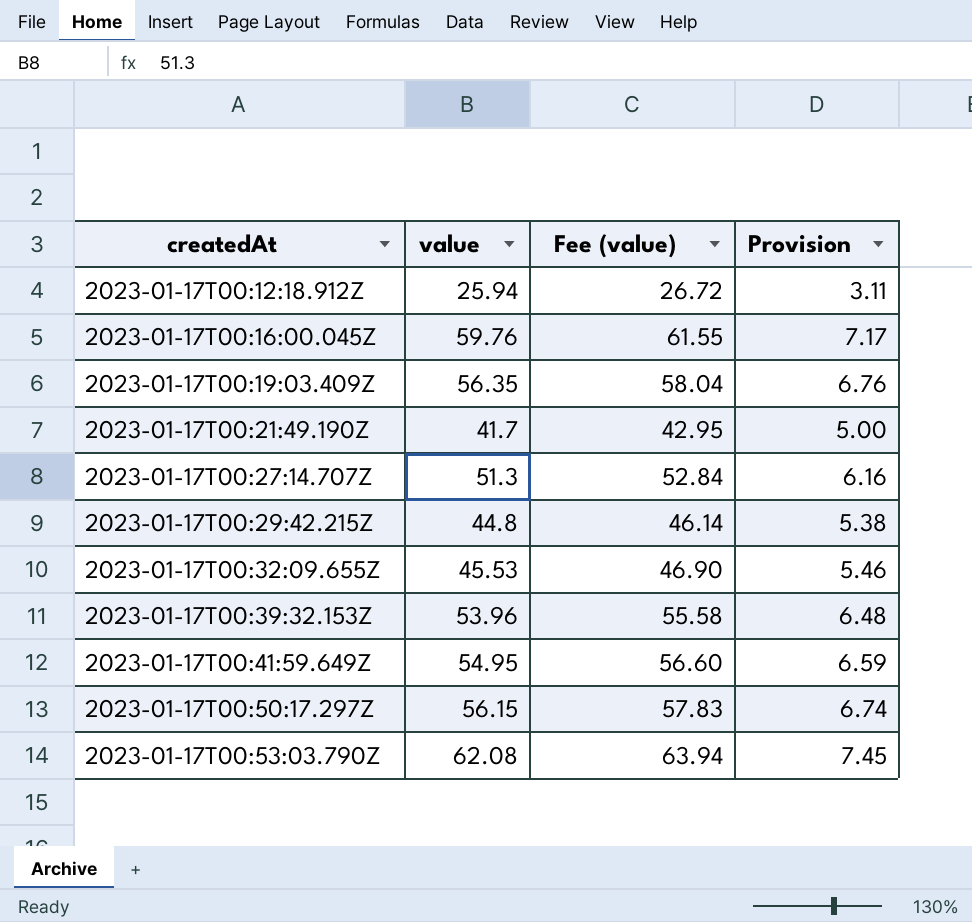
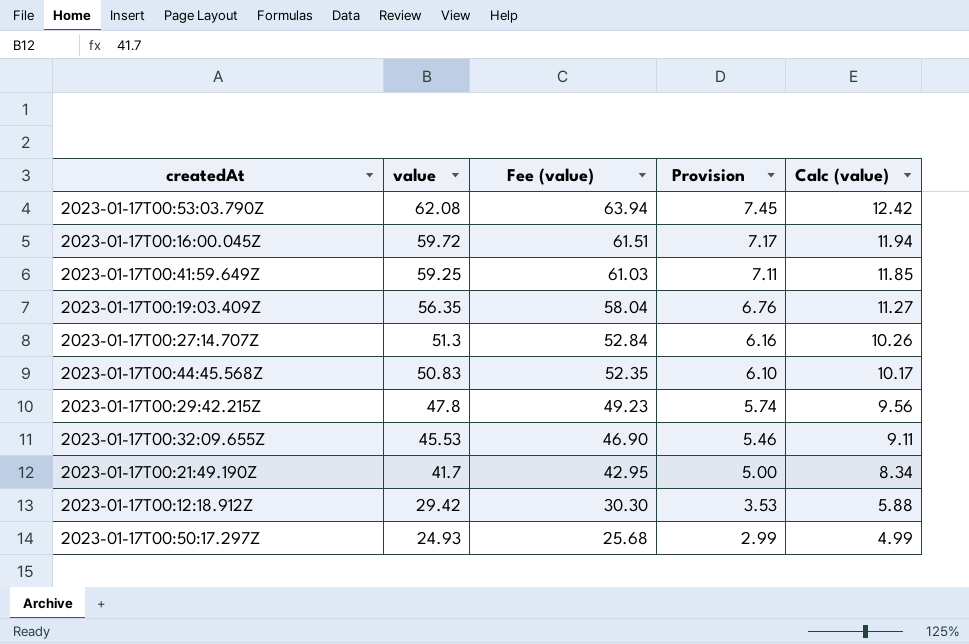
row order: createdAt ascending -> value descending
column Calc (value) | formula: none -> [value] * 0.2
row 2023-01-17T00:39:32.153Z: 53.96 | 55.58 | 6.48 -> none
2023-01-17T00:16:00.045Z | value: 59.76 -> 59.72
2023-01-17T00:16:00.045Z | Fee (value): 61.55 -> 61.51
2023-01-17T00:41:59.649Z | value: 54.95 -> 59.25
2023-01-17T00:41:59.649Z | Fee (value): 56.60 -> 61.03
2023-01-17T00:41:59.649Z | Provision: 6.59 -> 7.11
row 2023-01-17T00:44:45.568Z: none -> 50.83 | 52.35 | 6.10 | 10.17
2023-01-17T00:29:42.215Z | value: 44.8 -> 47.8
2023-01-17T00:29:42.215Z | Fee (value): 46.14 -> 49.23
2023-01-17T00:29:42.215Z | Provision: 5.38 -> 5.74
2023-01-17T00:12:18.912Z | value: 25.94 -> 29.42
2023-01-17T00:12:18.912Z | Fee (value): 26.72 -> 30.30
2023-01-17T00:12:18.912Z | Provision: 3.11 -> 3.53
2023-01-17T00:50:17.297Z | value: 56.15 -> 24.93
2023-01-17T00:50:17.297Z | Fee (value): 57.83 -> 25.68
2023-01-17T00:50:17.297Z | Provision: 6.74 -> 2.99

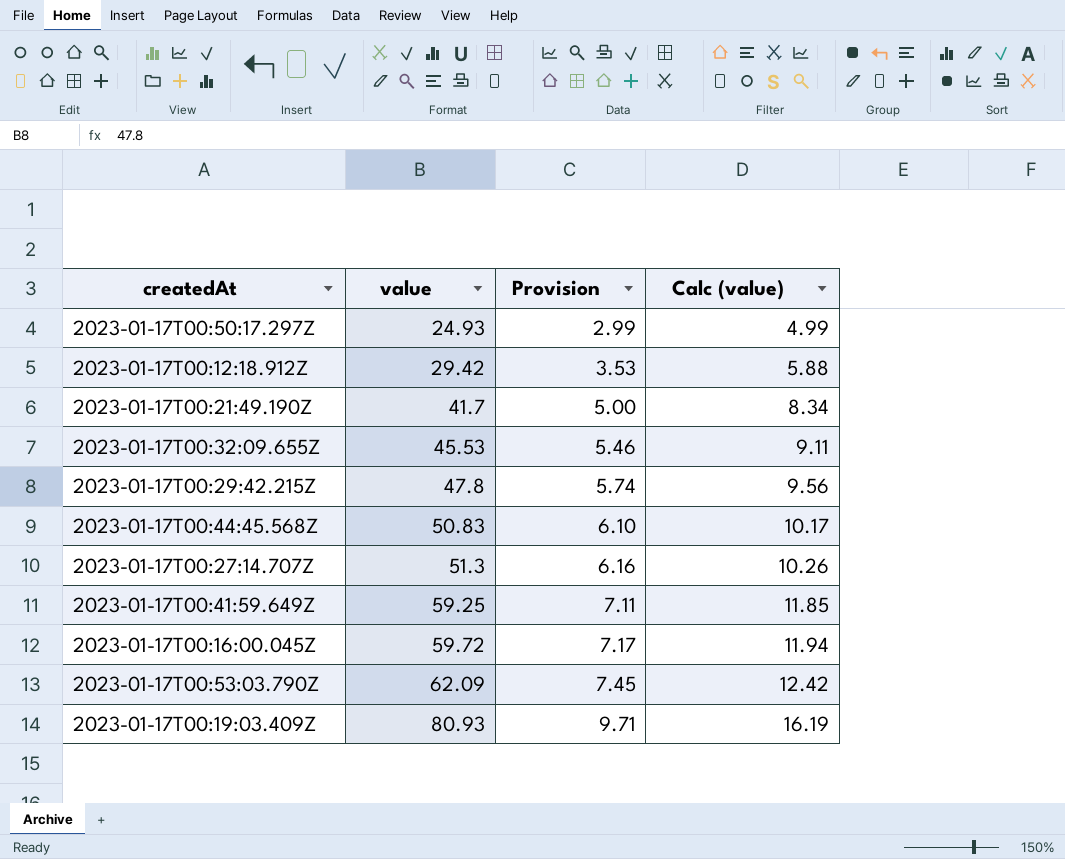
row order: value descending -> value ascending
column Fee (value) | formula: [value] * 1.03 -> none
2023-01-17T00:53:03.790Z | value: 62.08 -> 62.09
2023-01-17T00:19:03.409Z | value: 56.35 -> 80.93
2023-01-17T00:19:03.409Z | Provision: 6.76 -> 9.71
2023-01-17T00:19:03.409Z | Calc (value): 11.27 -> 16.19

